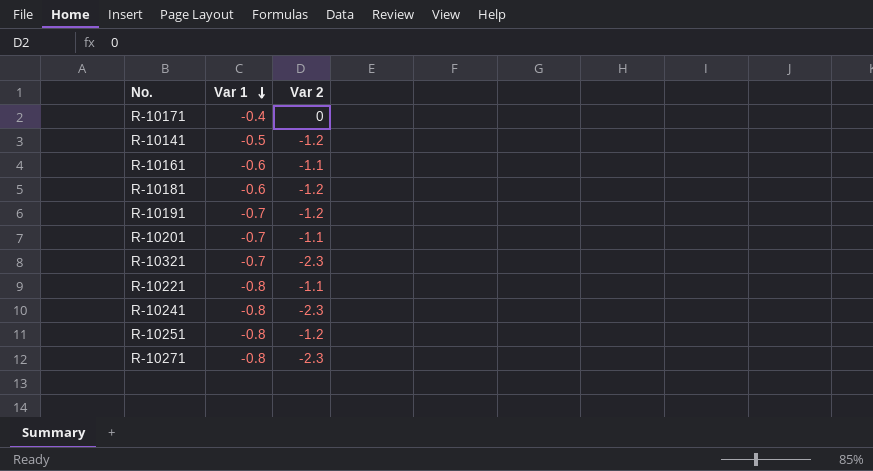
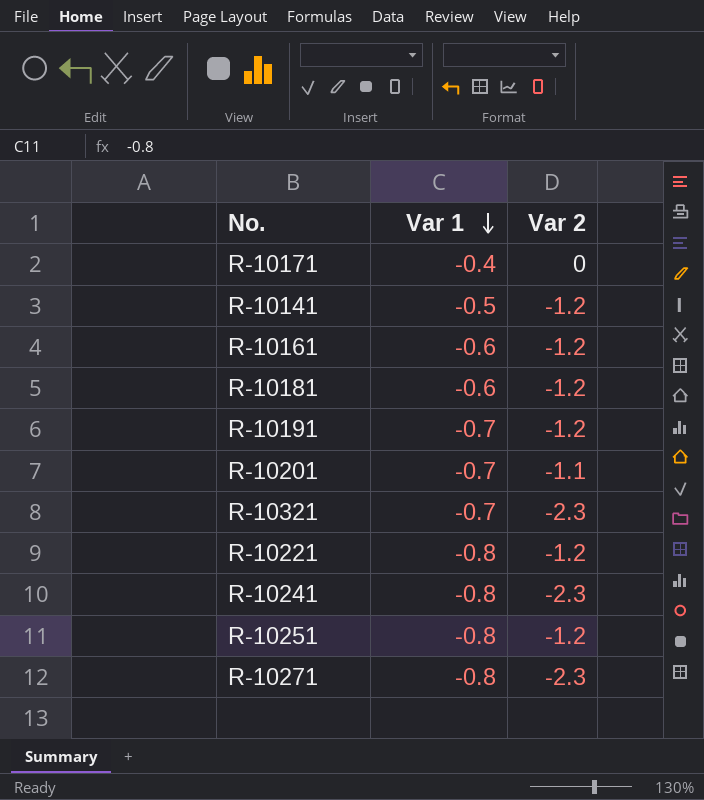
R-10161 | Var 2: -1.1 -> -1.2
R-10221 | Var 2: -1.1 -> -1.2

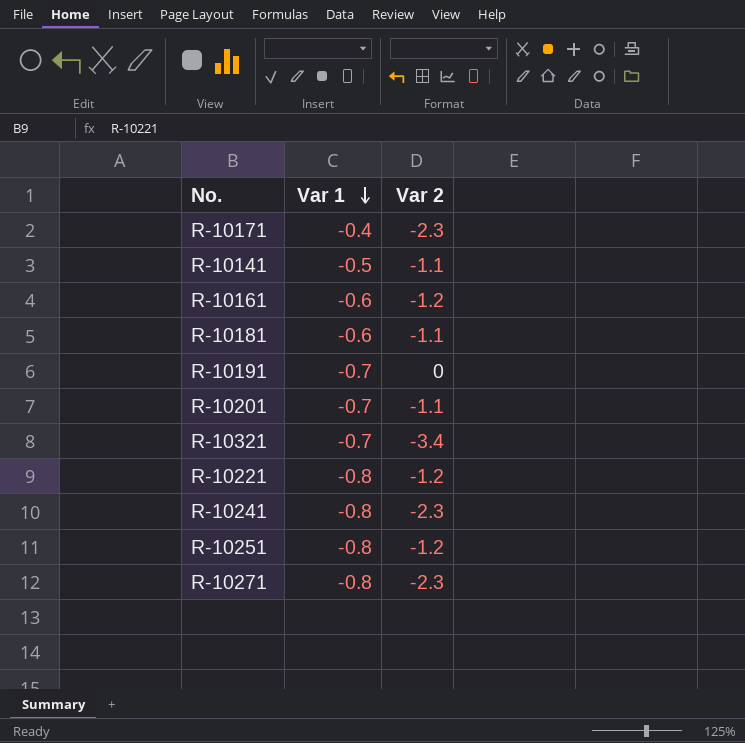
R-10171 | Var 2: 0 -> -2.3
R-10141 | Var 2: -1.2 -> -1.1
R-10181 | Var 2: -1.2 -> -1.1
R-10191 | Var 2: -1.2 -> 0
R-10321 | Var 2: -2.3 -> -3.4

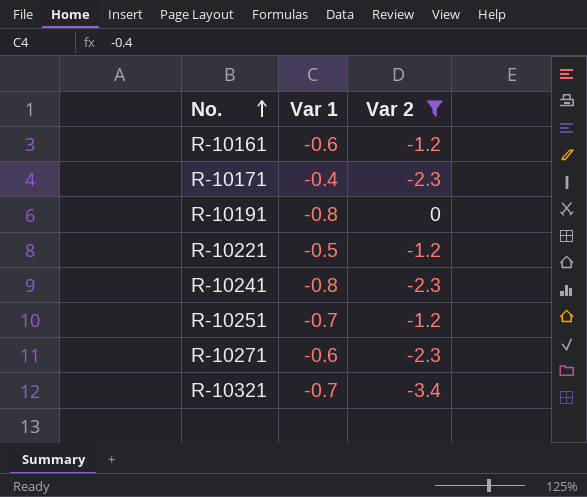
filter: none -> Var 2 != -1.1
row order: Var 1 descending -> No. ascending
R-10191 | Var 1: -0.7 -> -0.8
R-10221 | Var 1: -0.8 -> -0.5
R-10251 | Var 1: -0.8 -> -0.7
R-10271 | Var 1: -0.8 -> -0.6

